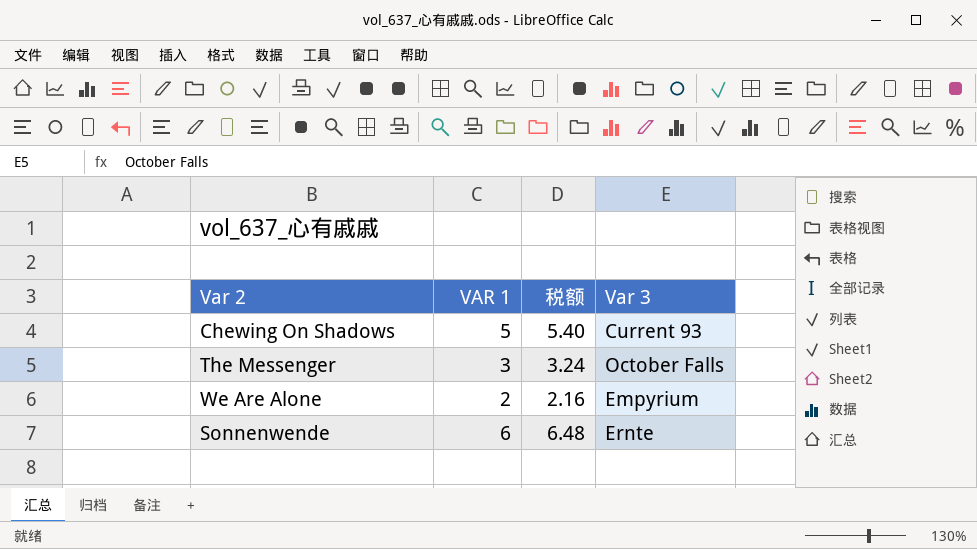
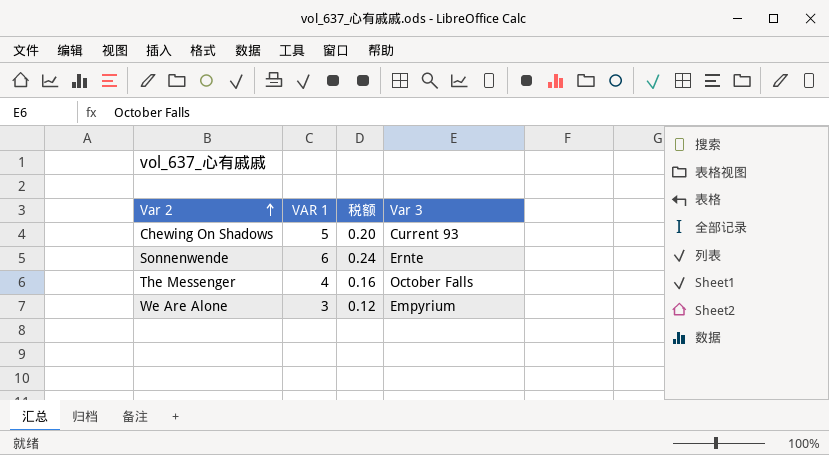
row order: none -> Var 2 ascending
column 税额 | formula: [VAR 1] * 1.08 -> [VAR 1] * 0.04
The Messenger | VAR 1: 3 -> 4
We Are Alone | VAR 1: 2 -> 3

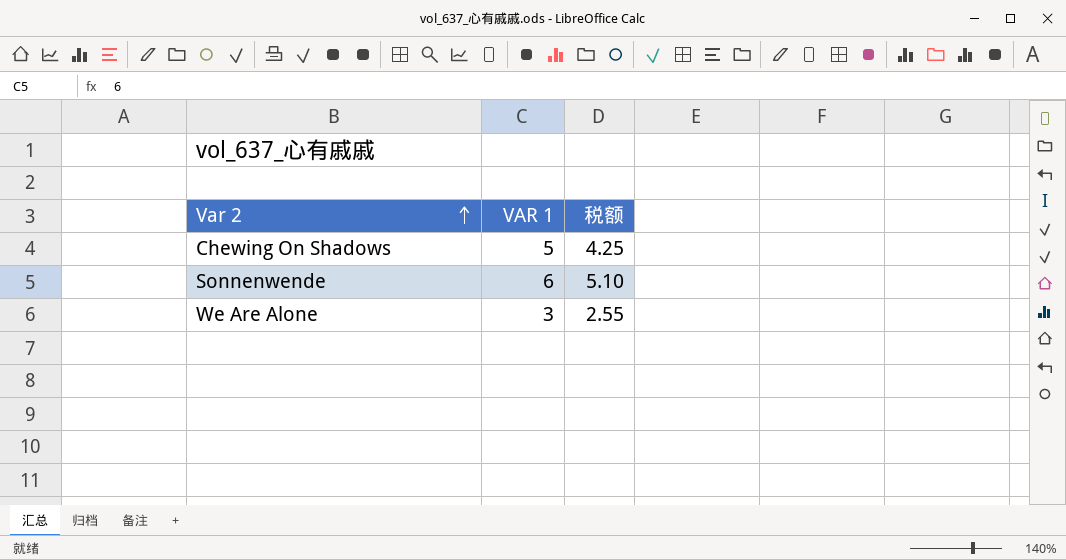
column Var 3 | position: 4 -> none
column 税额 | formula: [VAR 1] * 0.04 -> [VAR 1] * 0.85
row The Messenger: 4 | 0.16 | October Falls -> none

